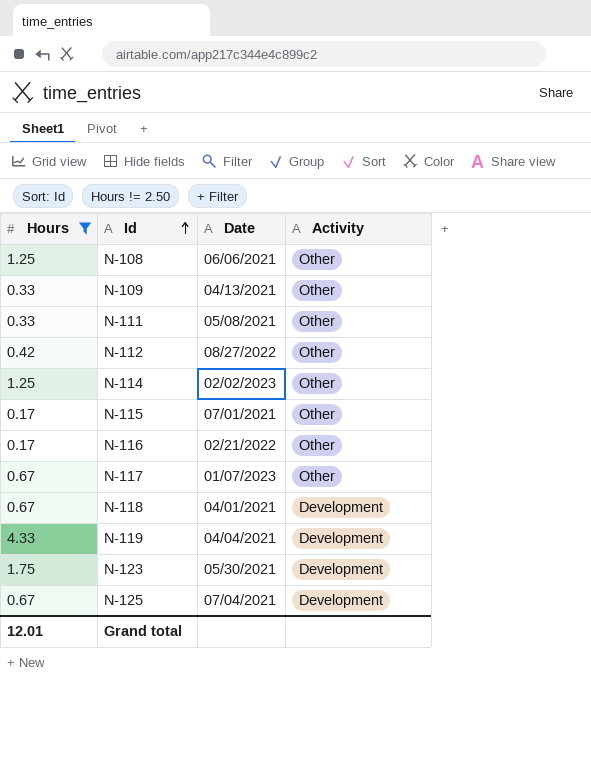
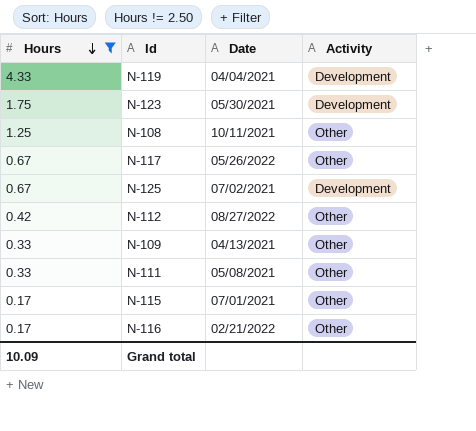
row order: Id ascending -> Hours descending
row N-114: 1.25 | 02/02/2023 | Other -> none
row N-118: 0.67 | 04/01/2021 | Development -> none
N-108 | Date: 06/06/2021 -> 10/11/2021
N-117 | Date: 01/07/2023 -> 05/26/2022
N-125 | Date: 07/04/2021 -> 07/02/2021
Grand total | Hours: 12.01 -> 10.09

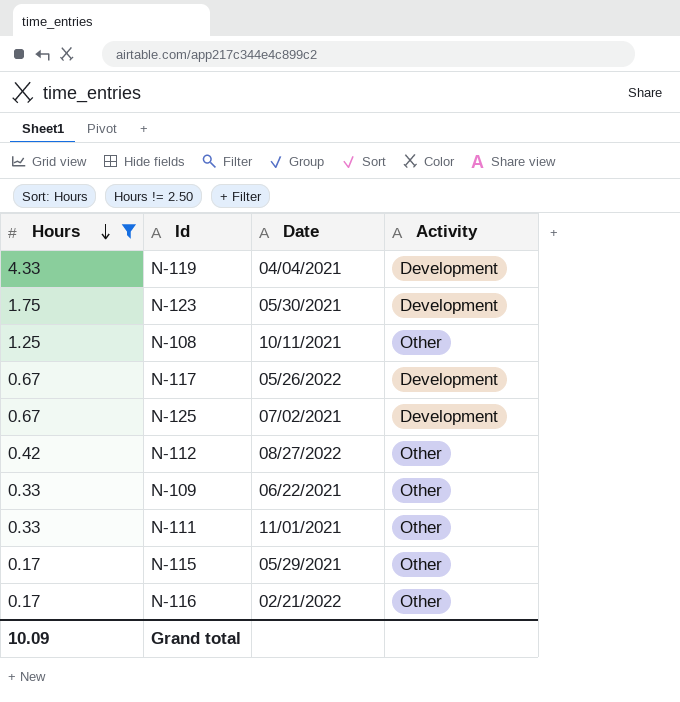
N-117 | Activity: Other -> Development
N-109 | Date: 04/13/2021 -> 06/22/2021
N-111 | Date: 05/08/2021 -> 11/01/2021
N-115 | Date: 07/01/2021 -> 05/29/2021

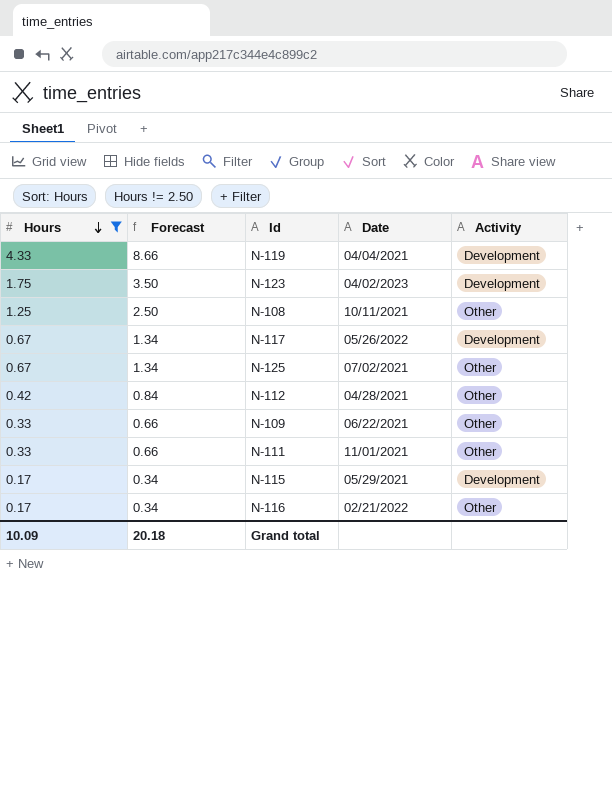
column Forecast | formula: none -> [Hours] * 2
N-123 | Date: 05/30/2021 -> 04/02/2023
N-125 | Activity: Development -> Other
N-112 | Date: 08/27/2022 -> 04/28/2021
N-115 | Activity: Other -> Development

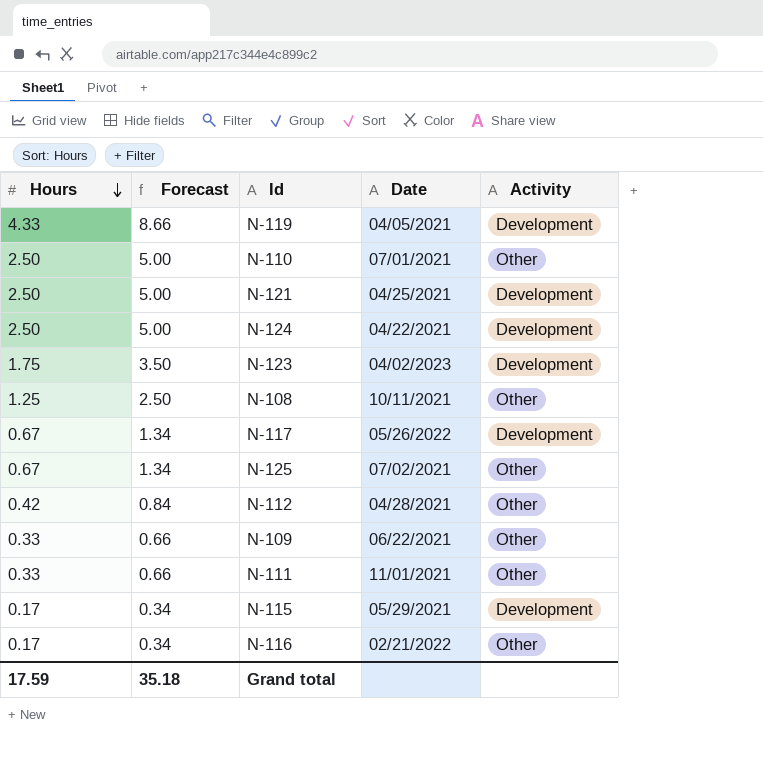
filter: Hours != 2.50 -> none
N-119 | Date: 04/04/2021 -> 04/05/2021
Grand total | Hours: 10.09 -> 17.59
Grand total | Forecast: 20.18 -> 35.18

